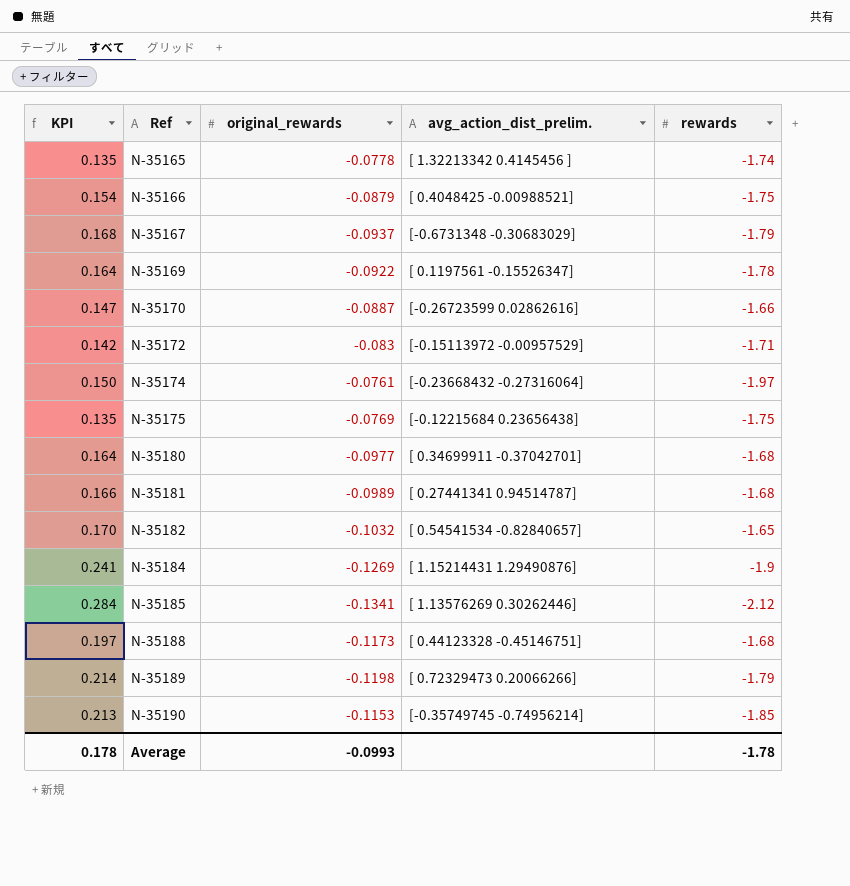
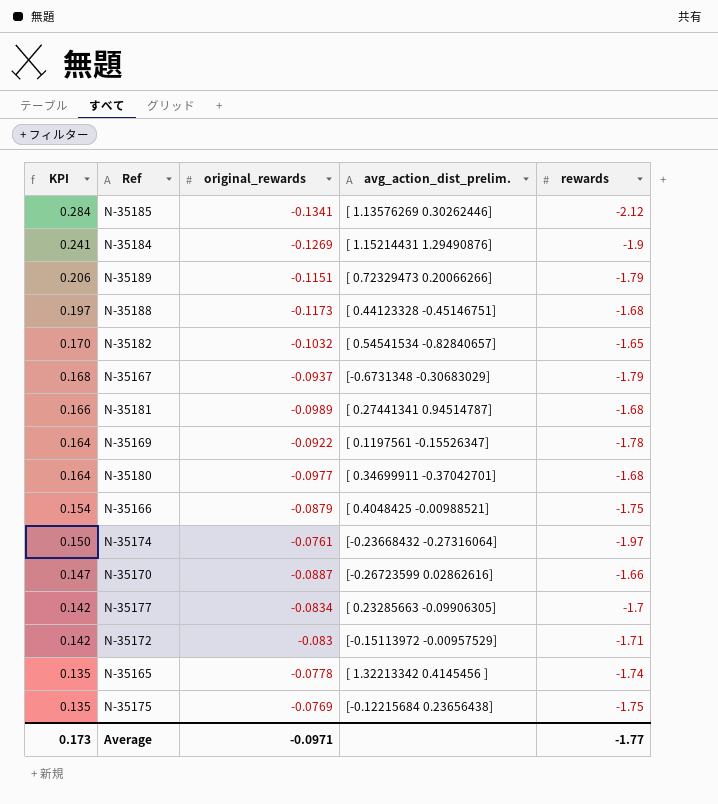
row order: Ref ascending -> KPI descending
row N-35190: 0.213 | -0.1153 | [-0.35749745 -0.74956214] | -1.85 -> none
N-35189 | KPI: 0.214 -> 0.206
N-35189 | original_rewards: -0.1198 -> -0.1151
row N-35177: none -> 0.142 | -0.0834 | [ 0.23285663 -0.09906305] | -1.7
Average | KPI: 0.178 -> 0.173
Average | original_rewards: -0.0993 -> -0.0971
Average | rewards: -1.78 -> -1.77

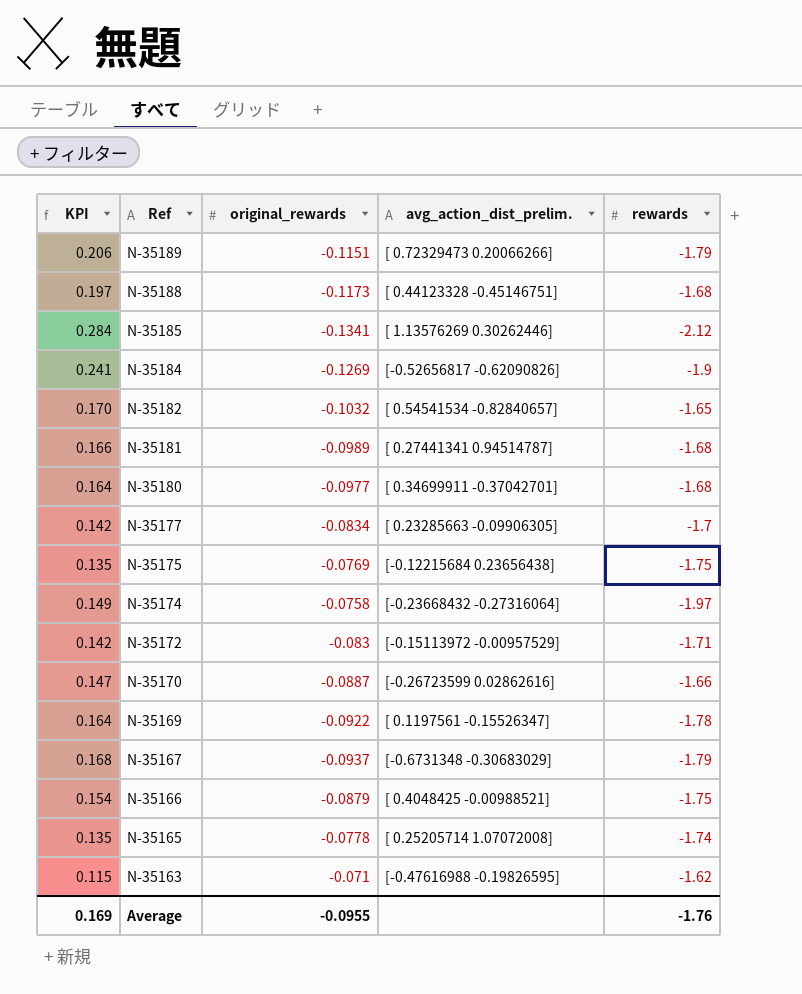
row order: KPI descending -> Ref descending
N-35184 | avg_action_dist_prelim.: [ 1.15214431 1.29490876] -> [-0.52656817 -0.62090826]
N-35174 | KPI: 0.150 -> 0.149
N-35174 | original_rewards: -0.0761 -> -0.0758
N-35165 | avg_action_dist_prelim.: [ 1.32213342 0.4145456 ] -> [ 0.25205714 1.07072008]
row N-35163: none -> 0.115 | -0.071 | [-0.47616988 -0.19826595] | -1.62
Average | KPI: 0.173 -> 0.169
Average | original_rewards: -0.0971 -> -0.0955
Average | rewards: -1.77 -> -1.76

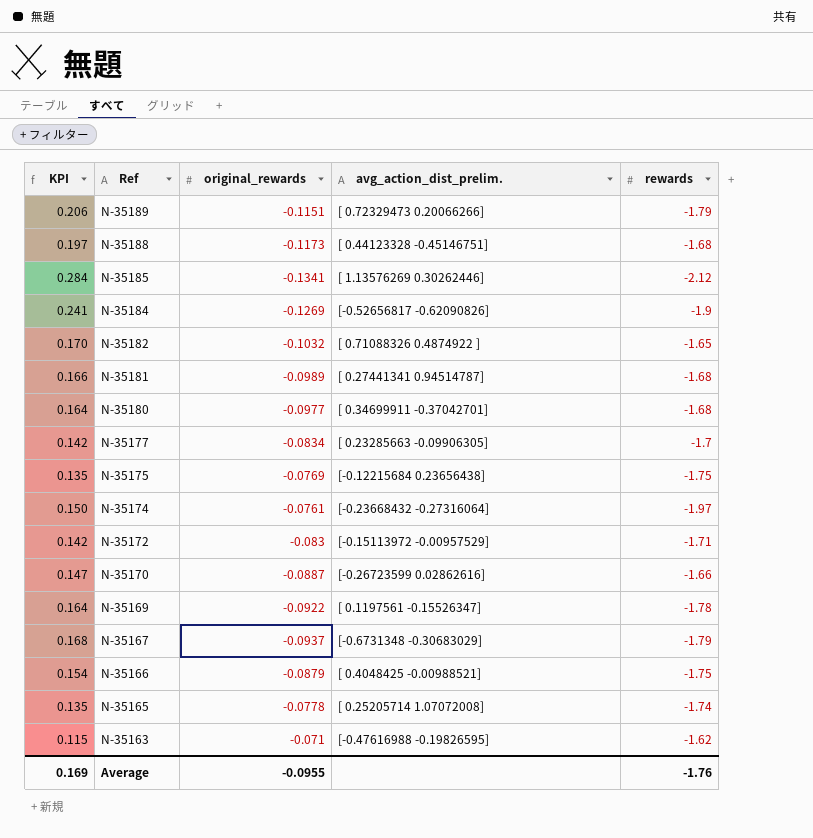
N-35182 | avg_action_dist_prelim.: [ 0.54541534 -0.82840657] -> [ 0.71088326 0.4874922 ]
N-35174 | KPI: 0.149 -> 0.150
N-35174 | original_rewards: -0.0758 -> -0.0761

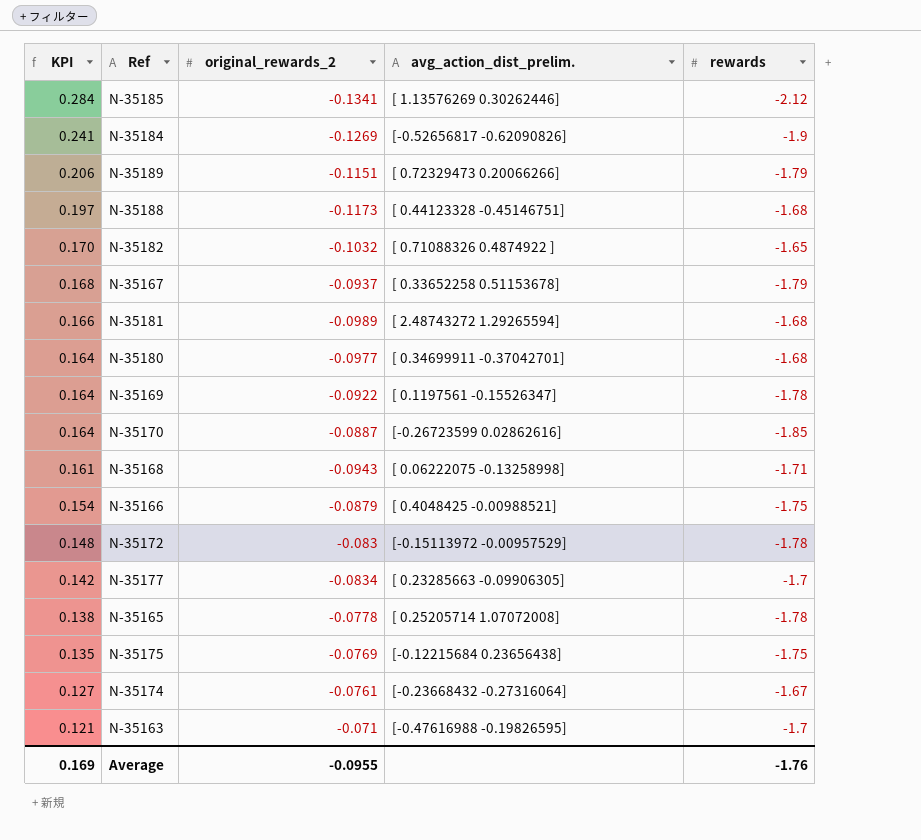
row order: Ref descending -> KPI descending
column name: original_rewards -> original_rewards_2
N-35167 | avg_action_dist_prelim.: [-0.6731348 -0.30683029] -> [ 0.33652258 0.51153678]
N-35181 | avg_action_dist_prelim.: [ 0.27441341 0.94514787] -> [ 2.48743272 1.29265594]
N-35170 | KPI: 0.147 -> 0.164
N-35170 | rewards: -1.66 -> -1.85
row N-35168: none -> 0.161 | -0.0943 | [ 0.06222075 -0.13258998] | -1.71
N-35172 | KPI: 0.142 -> 0.148
N-35172 | rewards: -1.71 -> -1.78
N-35165 | KPI: 0.135 -> 0.138
N-35165 | rewards: -1.74 -> -1.78
N-35174 | KPI: 0.150 -> 0.127
N-35174 | rewards: -1.97 -> -1.67
N-35163 | KPI: 0.115 -> 0.121
N-35163 | rewards: -1.62 -> -1.7

